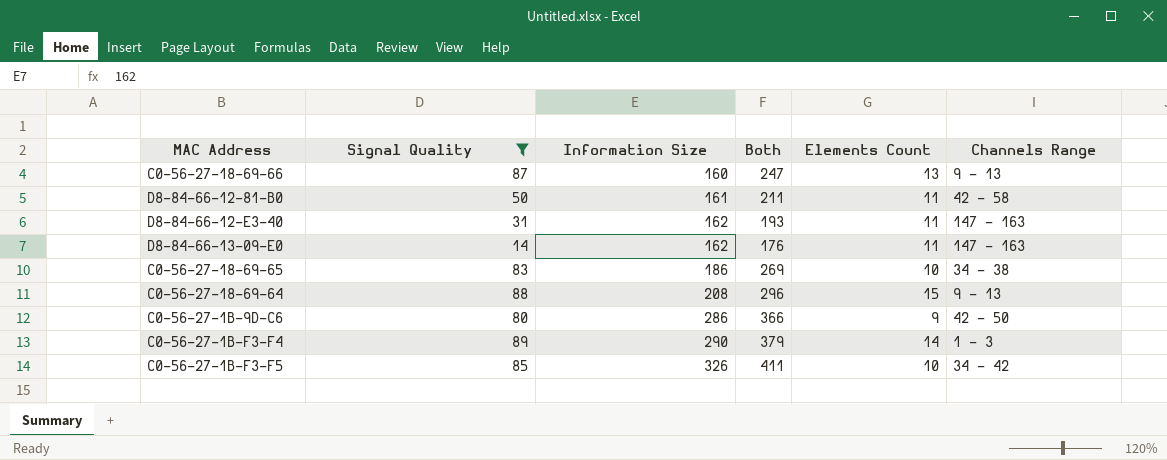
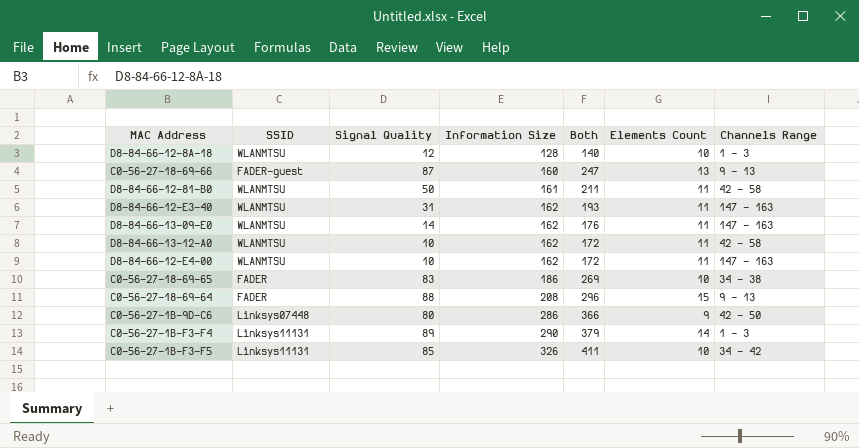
filter: Signal Quality >= 14 -> none
column SSID | position: none -> 2

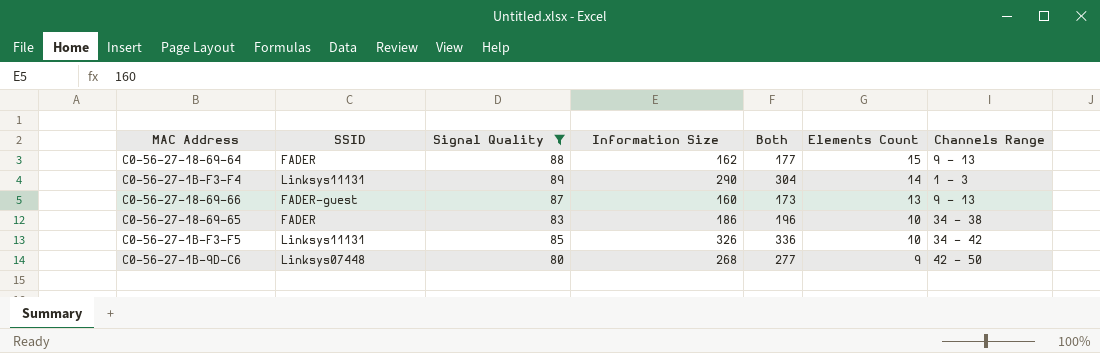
filter: none -> Signal Quality >= 80
row order: Information Size ascending -> Elements Count descending
column Both | formula: [Signal Quality] + [Information Size] -> [Information Size] + [Elements Count]
C0-56-27-18-69-64 | Information Size: 208 -> 162
C0-56-27-1B-9D-C6 | Information Size: 286 -> 268

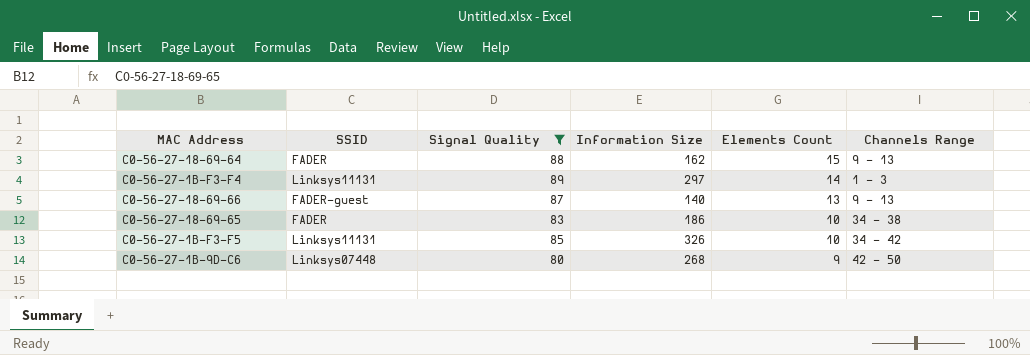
column Both | formula: [Information Size] + [Elements Count] -> none
C0-56-27-1B-F3-F4 | Information Size: 290 -> 297
C0-56-27-18-69-66 | Information Size: 160 -> 140

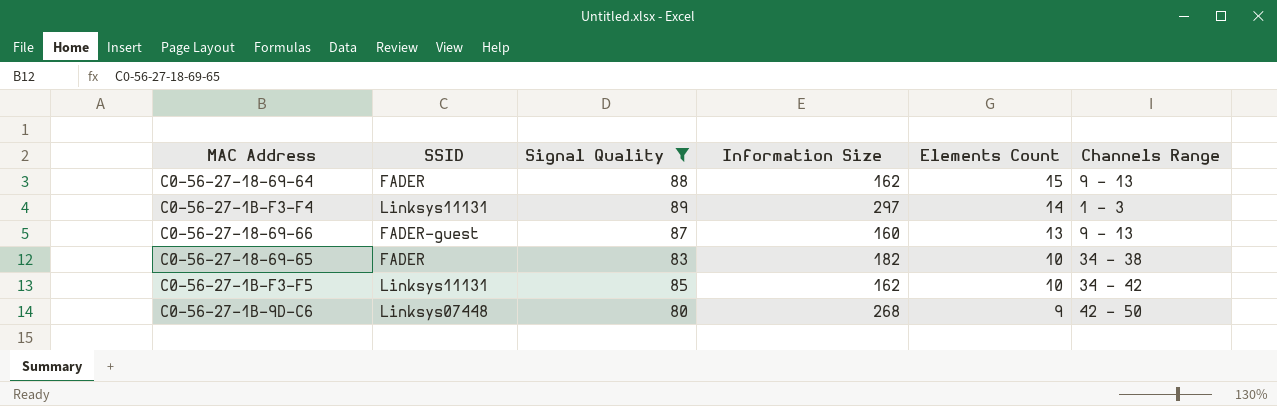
C0-56-27-18-69-66 | Information Size: 140 -> 160
C0-56-27-18-69-65 | Information Size: 186 -> 182
C0-56-27-1B-F3-F5 | Information Size: 326 -> 162

